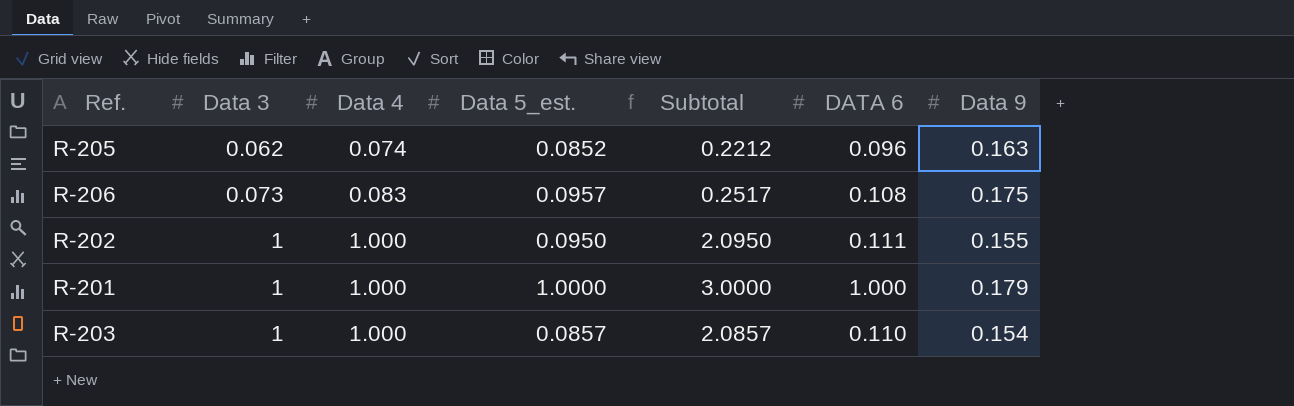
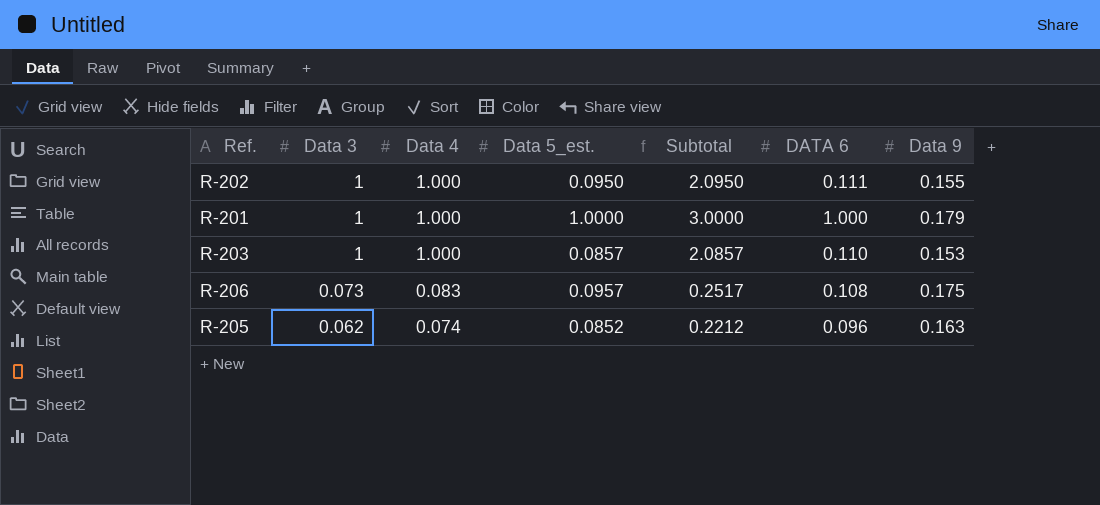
row order: Data 3 ascending -> Data 3 descending
R-203 | Data 9: 0.154 -> 0.153

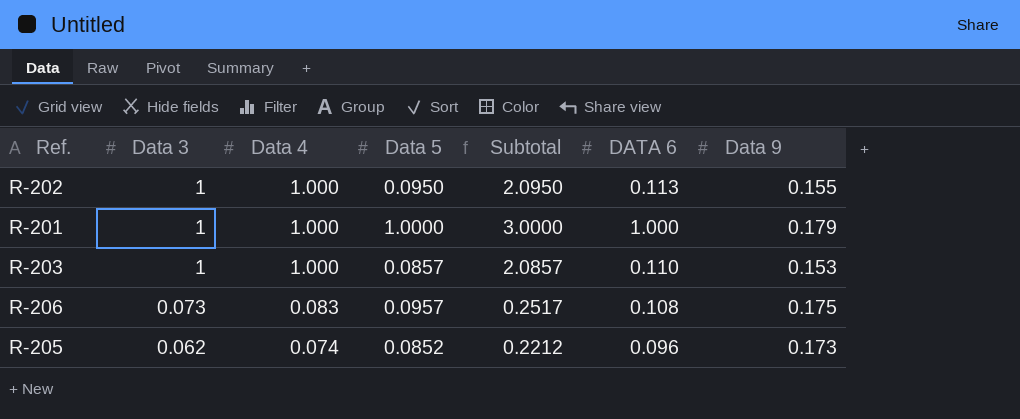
column name: Data 5_est. -> Data 5
R-202 | DATA 6: 0.111 -> 0.113
R-205 | Data 9: 0.163 -> 0.173

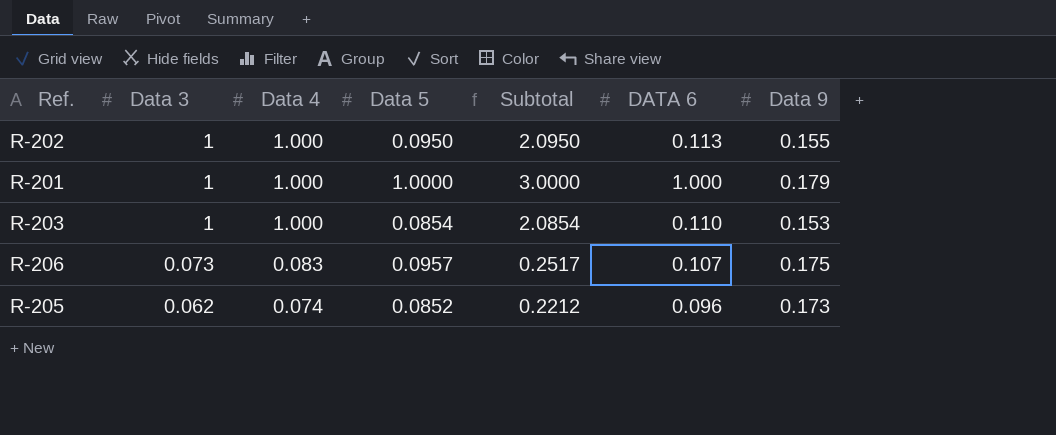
R-203 | Data 5: 0.0857 -> 0.0854
R-203 | Subtotal: 2.0857 -> 2.0854
R-206 | DATA 6: 0.108 -> 0.107

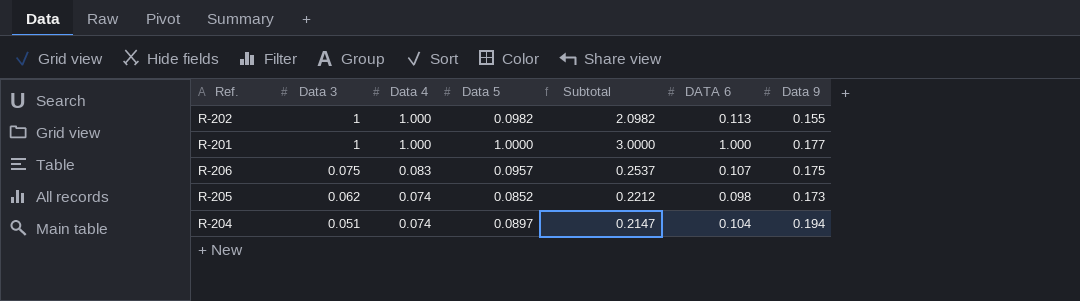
row R-203: 1 | 1.000 | 0.0854 | 2.0854 | 0.110 | 0.153 -> none
R-202 | Data 5: 0.0950 -> 0.0982
R-202 | Subtotal: 2.0950 -> 2.0982
R-201 | Data 9: 0.179 -> 0.177
R-206 | Data 3: 0.073 -> 0.075
R-206 | Subtotal: 0.2517 -> 0.2537
R-205 | DATA 6: 0.096 -> 0.098
row R-204: none -> 0.051 | 0.074 | 0.0897 | 0.2147 | 0.104 | 0.194

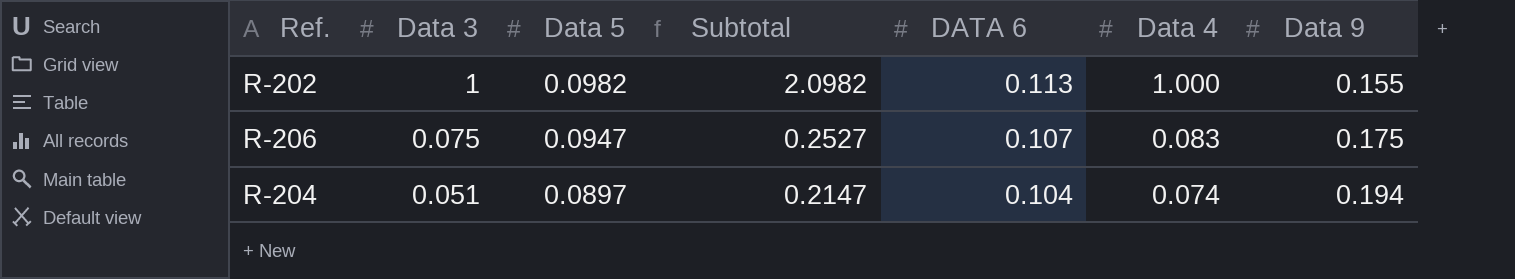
column Data 4 | position: 3 -> 6
row R-201: 1 | 1.000 | 1.0000 | 3.0000 | 1.000 | 0.177 -> none
row R-205: 0.062 | 0.074 | 0.0852 | 0.2212 | 0.098 | 0.173 -> none
R-206 | Data 5: 0.0957 -> 0.0947
R-206 | Subtotal: 0.2537 -> 0.2527

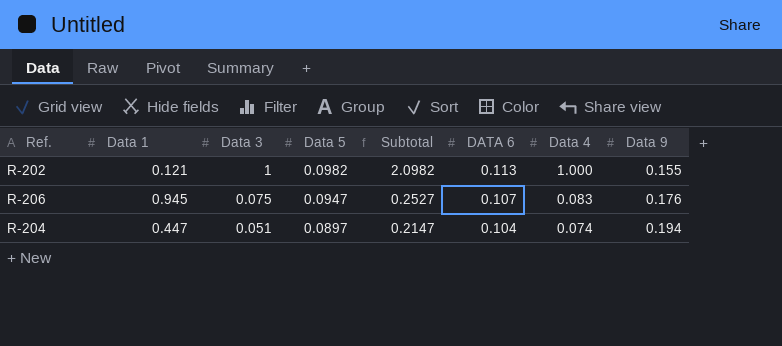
column Data 1 | position: none -> 2
R-206 | Data 9: 0.175 -> 0.176

